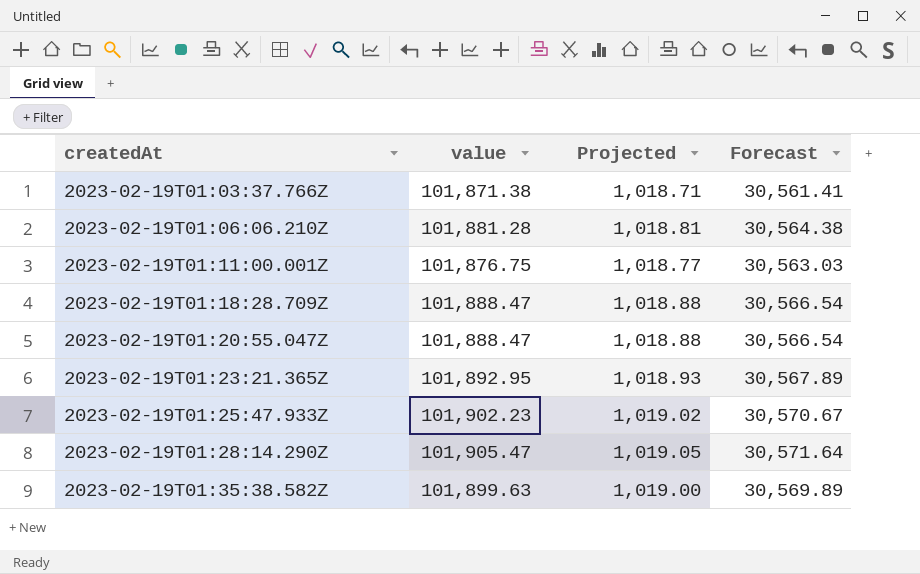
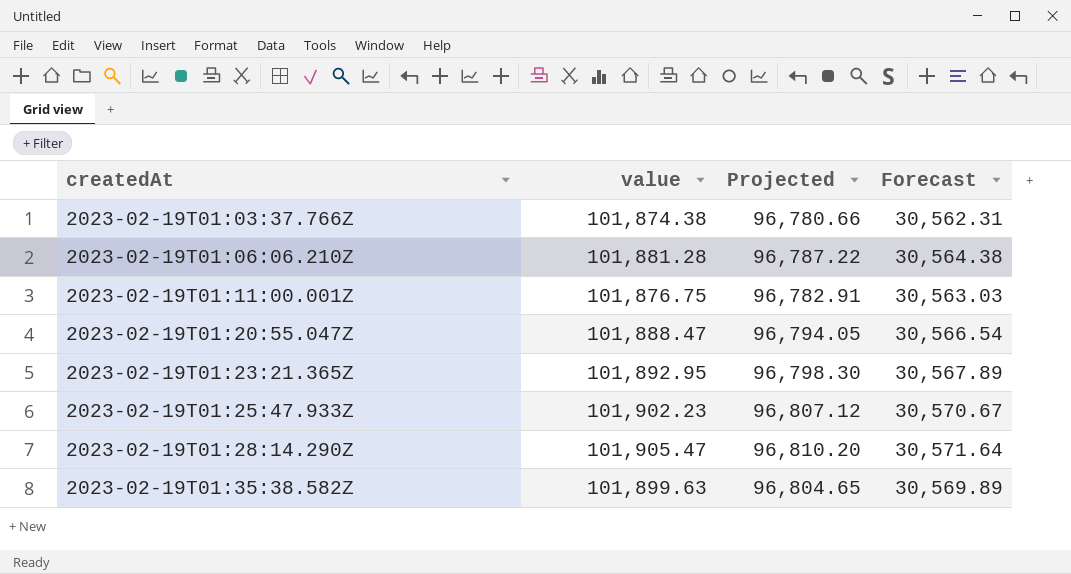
column Projected | formula: [value] * 0.01 -> [value] * 0.95
row 2023-02-19T01:18:28.709Z: 101,888.47 | 1,018.88 | 30,566.54 -> none
2023-02-19T01:03:37.766Z | value: 101,871.38 -> 101,874.38
2023-02-19T01:03:37.766Z | Forecast: 30,561.41 -> 30,562.31

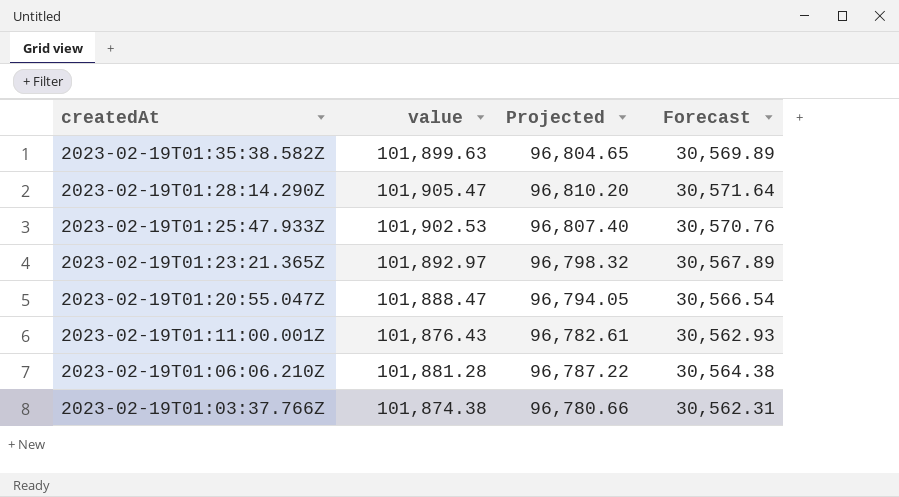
row order: createdAt ascending -> createdAt descending
2023-02-19T01:25:47.933Z | value: 101,902.23 -> 101,902.53
2023-02-19T01:25:47.933Z | Projected: 96,807.12 -> 96,807.40
2023-02-19T01:25:47.933Z | Forecast: 30,570.67 -> 30,570.76
2023-02-19T01:23:21.365Z | value: 101,892.95 -> 101,892.97
2023-02-19T01:23:21.365Z | Projected: 96,798.30 -> 96,798.32
2023-02-19T01:11:00.001Z | value: 101,876.75 -> 101,876.43
2023-02-19T01:11:00.001Z | Projected: 96,782.91 -> 96,782.61
2023-02-19T01:11:00.001Z | Forecast: 30,563.03 -> 30,562.93

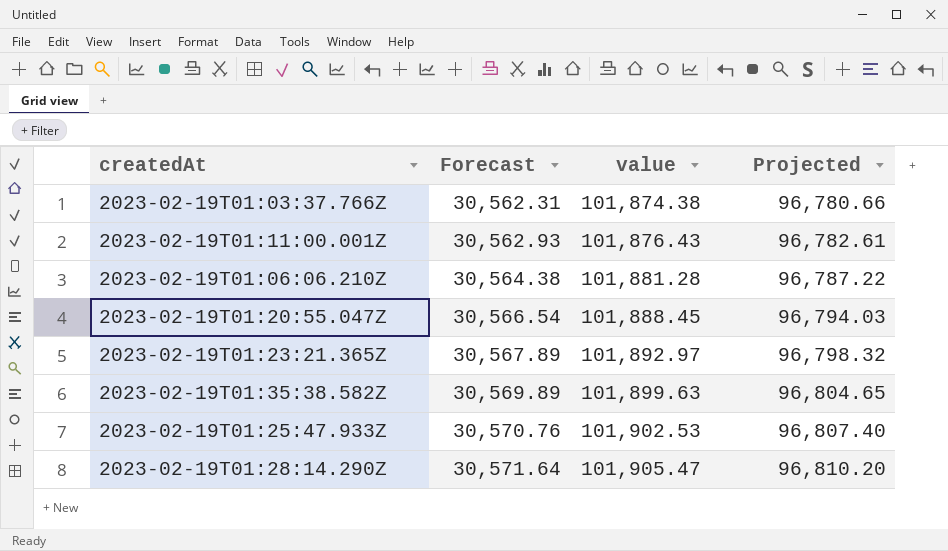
row order: createdAt descending -> Forecast ascending
column Forecast | position: 4 -> 2
2023-02-19T01:20:55.047Z | value: 101,888.47 -> 101,888.45
2023-02-19T01:20:55.047Z | Projected: 96,794.05 -> 96,794.03

